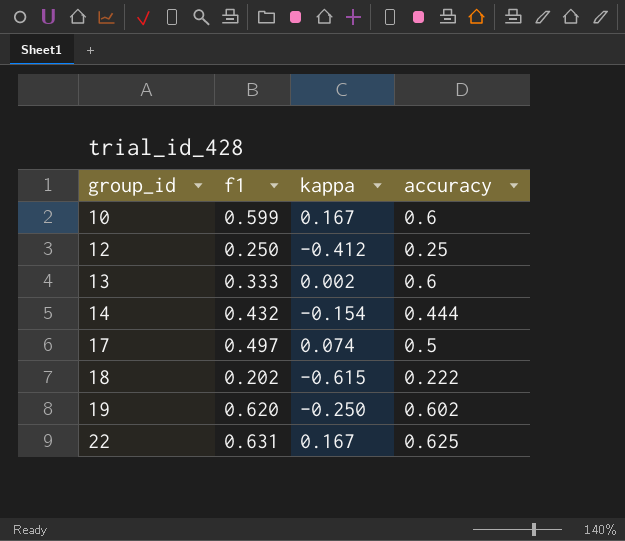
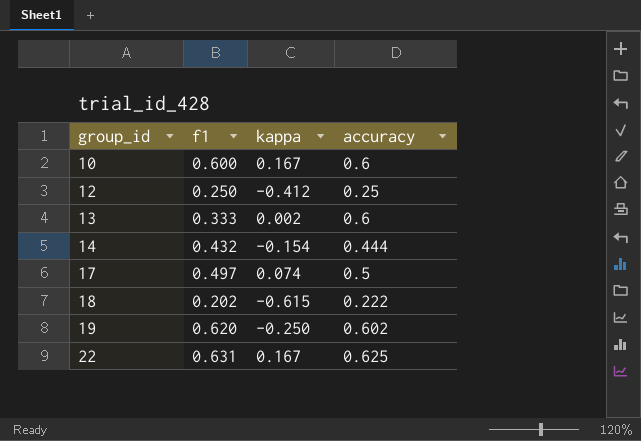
10 | f1: 0.599 -> 0.600

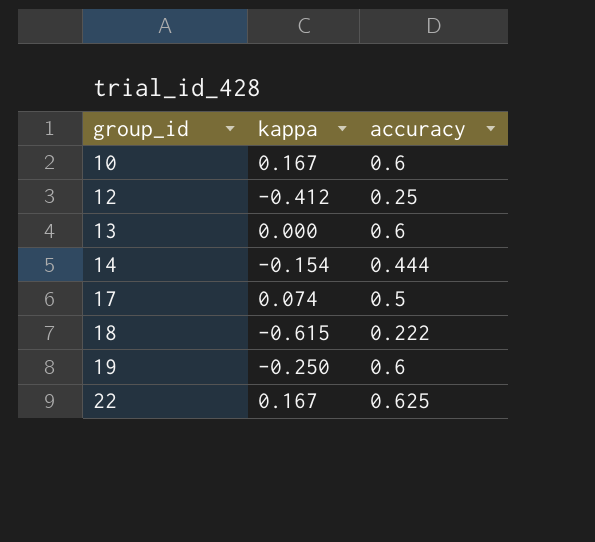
column f1 | position: 2 -> none
13 | kappa: 0.002 -> 0.000
19 | accuracy: 0.602 -> 0.6

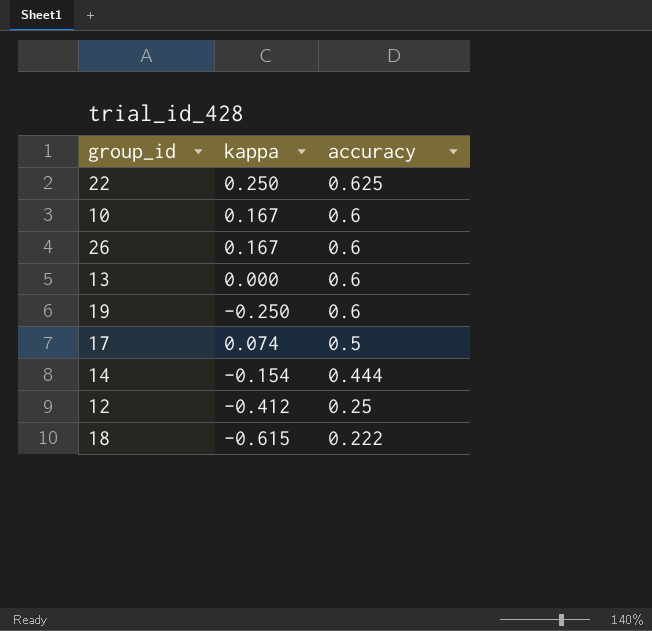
row order: group_id ascending -> accuracy descending
22 | kappa: 0.167 -> 0.250
row 26: none -> 0.167 | 0.6

